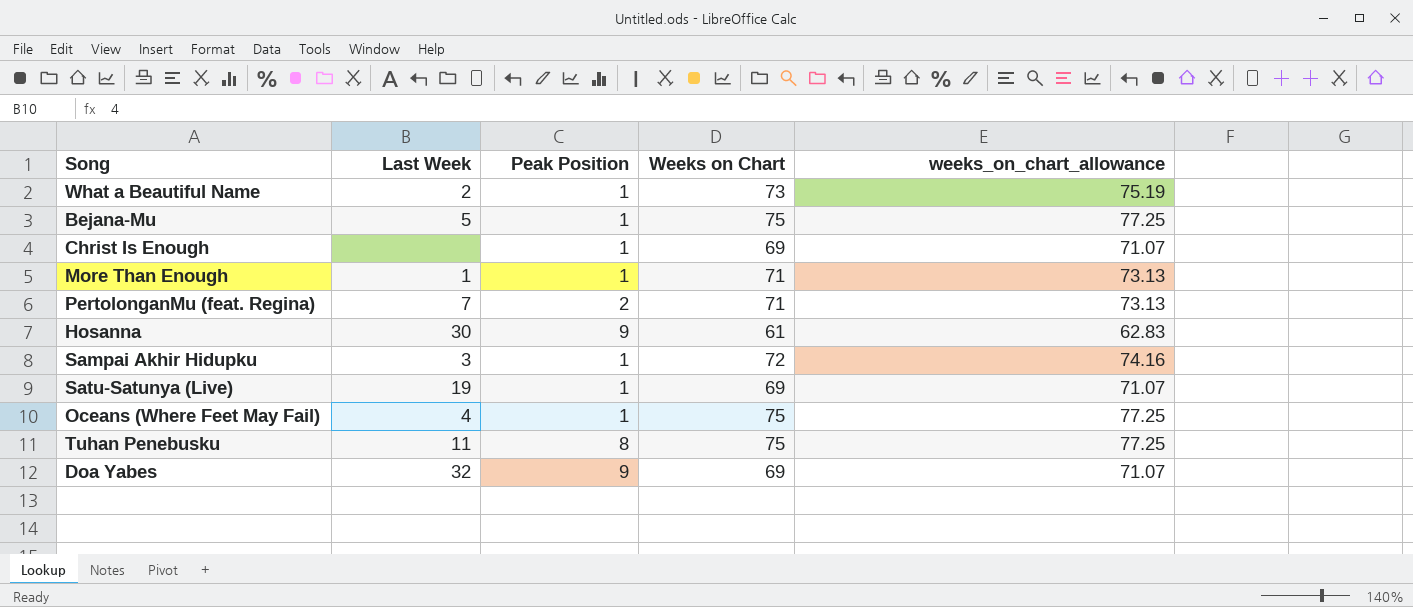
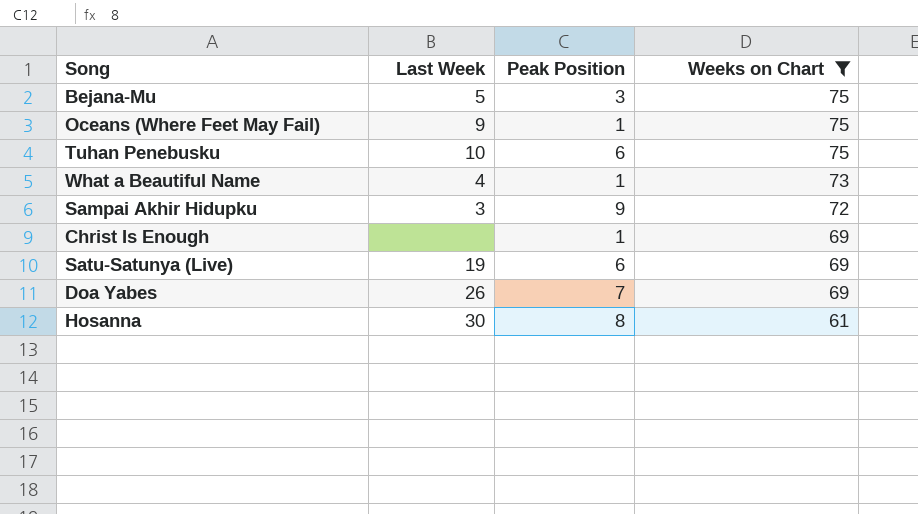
filter: none -> Weeks on Chart != 71
row order: none -> Weeks on Chart descending
column weeks_on_chart_allowance | formula: [Weeks on Chart] * 1.03 -> none
Bejana-Mu | Peak Position: 1 -> 3
Oceans (Where Feet May Fail) | Last Week: 4 -> 9
Tuhan Penebusku | Last Week: 11 -> 10
Tuhan Penebusku | Peak Position: 8 -> 6
What a Beautiful Name | Last Week: 2 -> 4
Sampai Akhir Hidupku | Peak Position: 1 -> 9
Satu-Satunya (Live) | Peak Position: 1 -> 6
Doa Yabes | Last Week: 32 -> 26
Doa Yabes | Peak Position: 9 -> 7
Hosanna | Peak Position: 9 -> 8

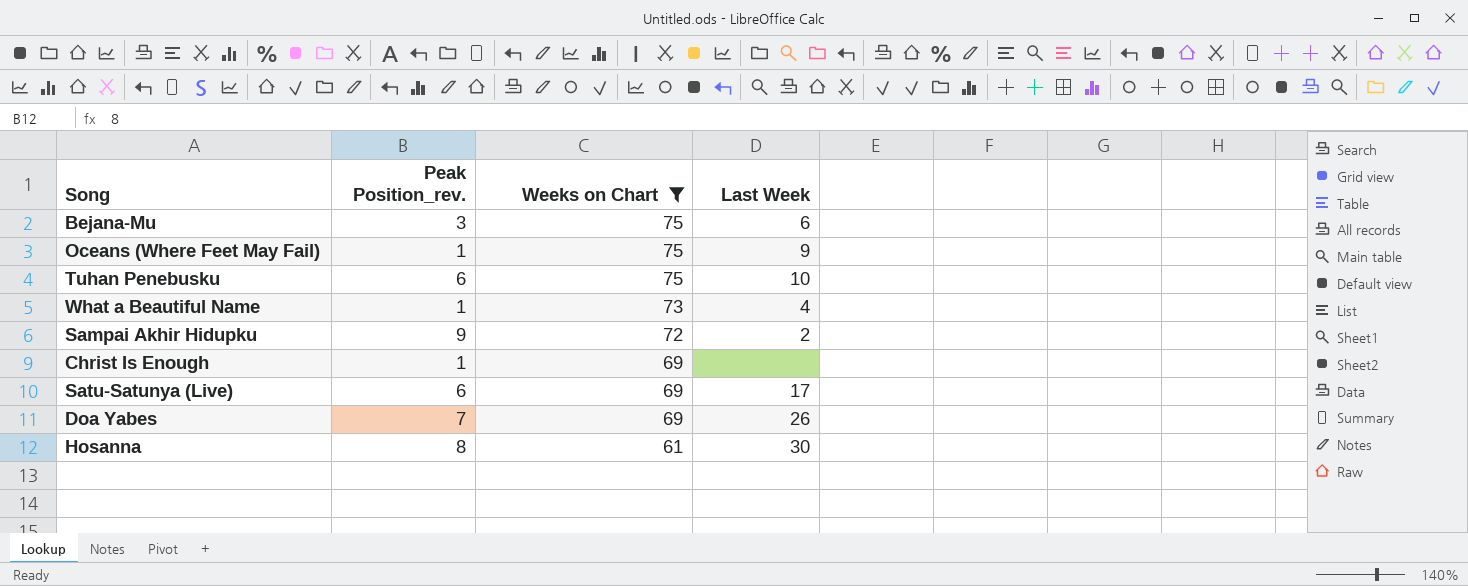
column name: Peak Position -> Peak Position_rev.
column Last Week | position: 2 -> 4
Bejana-Mu | Last Week: 5 -> 6
Sampai Akhir Hidupku | Last Week: 3 -> 2
Satu-Satunya (Live) | Last Week: 19 -> 17

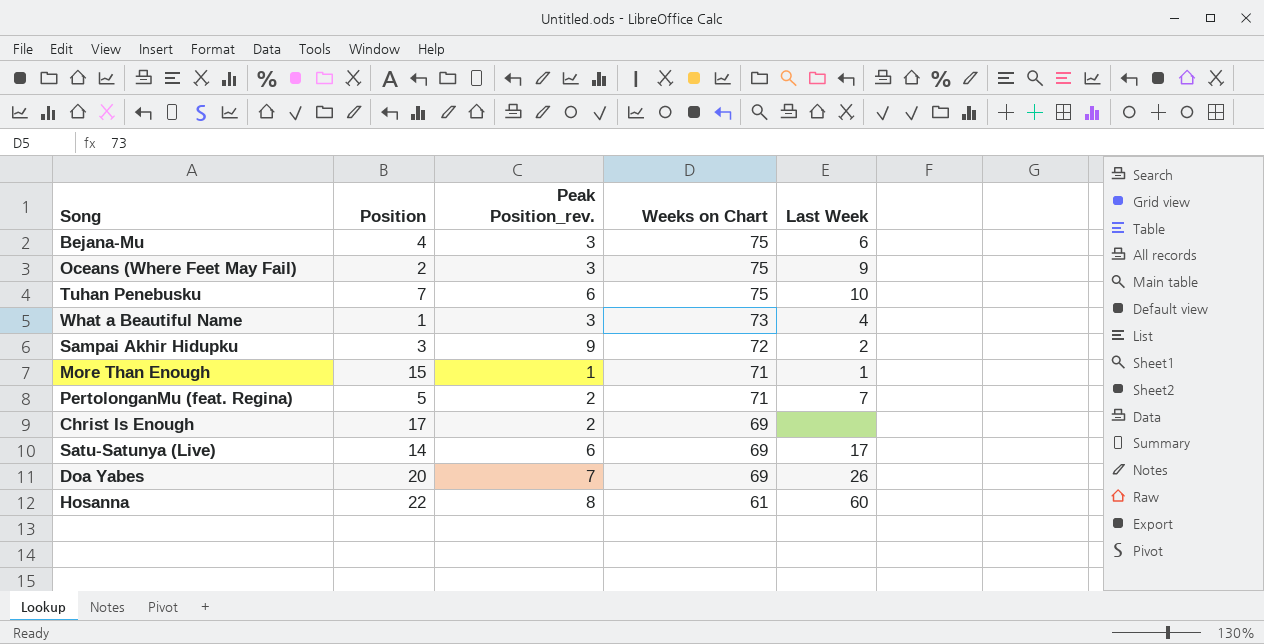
filter: Weeks on Chart != 71 -> none
column Position | position: none -> 2
Oceans (Where Feet May Fail) | Peak Position_rev.: 1 -> 3
What a Beautiful Name | Peak Position_rev.: 1 -> 3
Christ Is Enough | Peak Position_rev.: 1 -> 2
Hosanna | Last Week: 30 -> 60

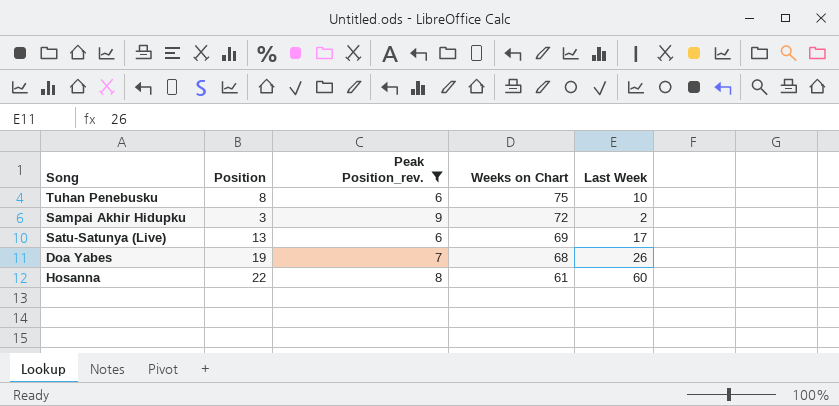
filter: none -> Peak Position_rev. >= 6
Tuhan Penebusku | Position: 7 -> 8
Satu-Satunya (Live) | Position: 14 -> 13
Doa Yabes | Position: 20 -> 19
Doa Yabes | Weeks on Chart: 69 -> 68

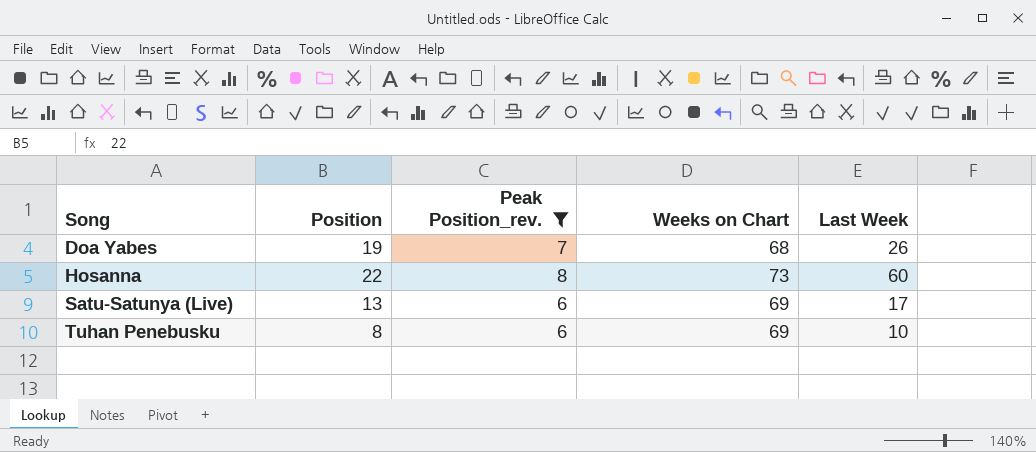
row order: Weeks on Chart descending -> Song ascending
row Sampai Akhir Hidupku: 3 | 9 | 72 | 2 -> none
Hosanna | Weeks on Chart: 61 -> 73
Tuhan Penebusku | Weeks on Chart: 75 -> 69

